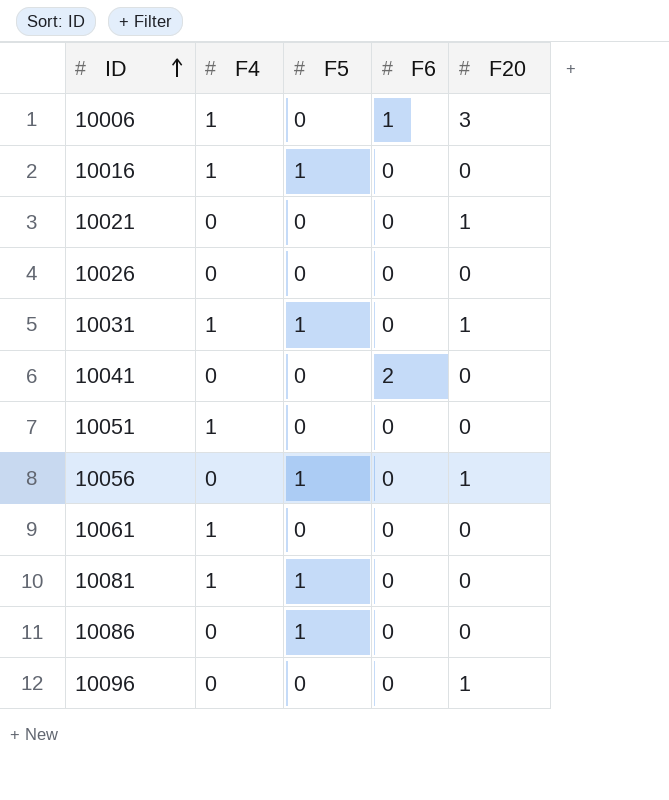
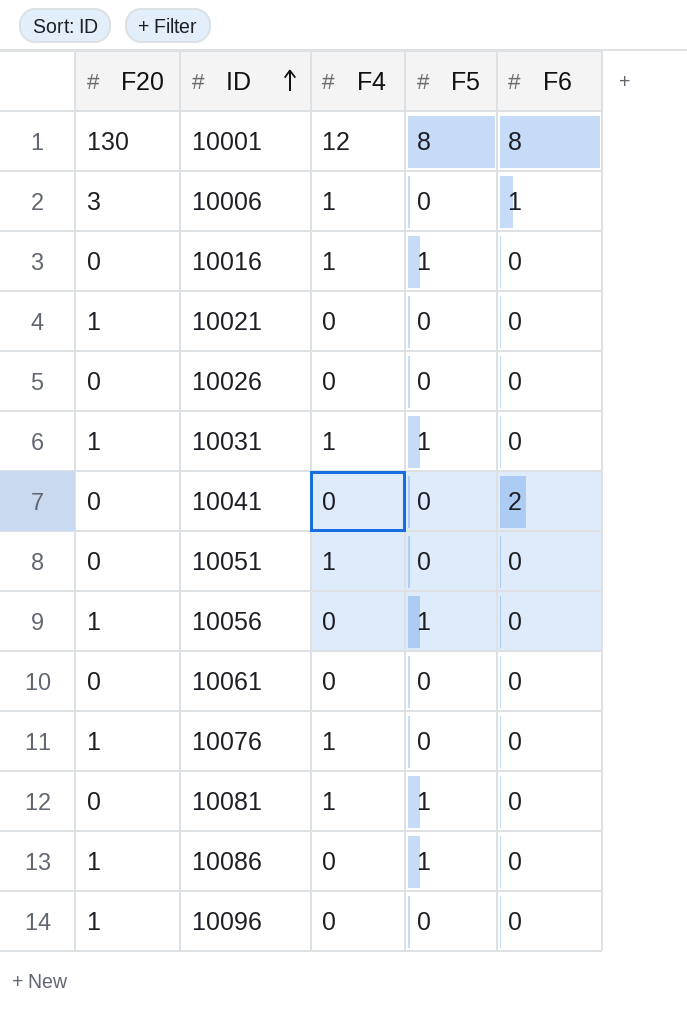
column F20 | position: 5 -> 1
row 10001: none -> 130 | 12 | 8 | 8
10061 | F4: 1 -> 0
row 10076: none -> 1 | 1 | 0 | 0
10086 | F20: 0 -> 1

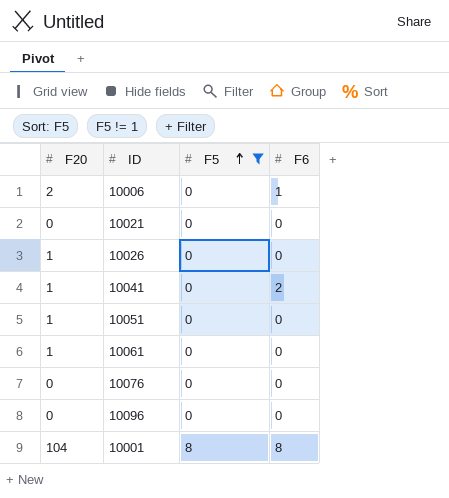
filter: none -> F5 != 1
row order: ID ascending -> F5 ascending
column F4 | position: 3 -> none
10006 | F20: 3 -> 2
10021 | F20: 1 -> 0
10026 | F20: 0 -> 1
10041 | F20: 0 -> 1
10051 | F20: 0 -> 1
10061 | F20: 0 -> 1
10076 | F20: 1 -> 0
10096 | F20: 1 -> 0
10001 | F20: 130 -> 104

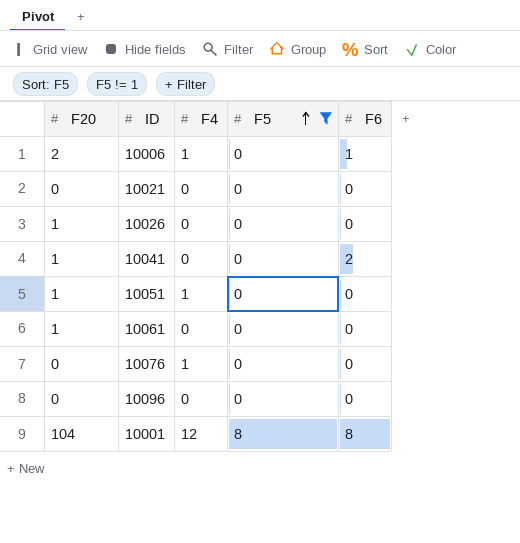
column F4 | position: none -> 3

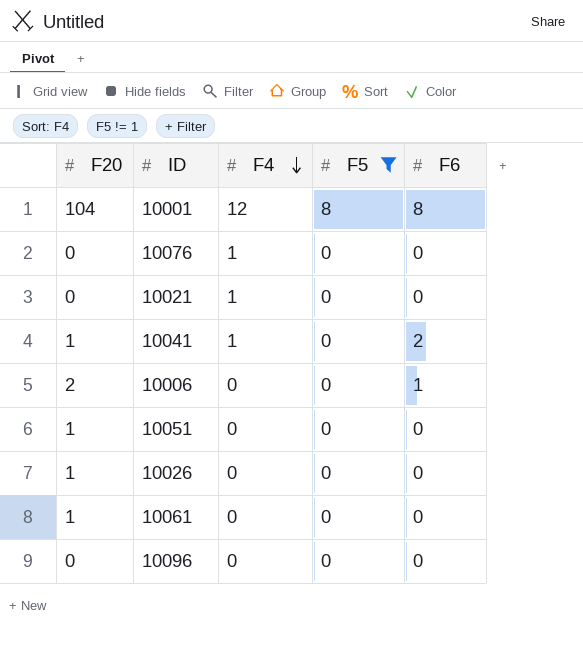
row order: F5 ascending -> F4 descending
10021 | F4: 0 -> 1
10041 | F4: 0 -> 1
10006 | F4: 1 -> 0
10051 | F4: 1 -> 0

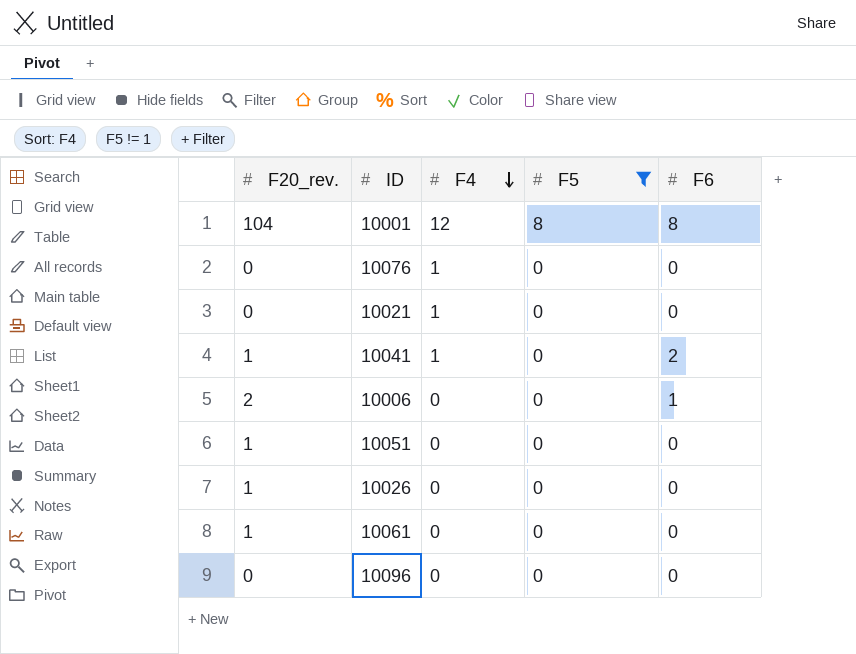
column name: F20 -> F20_rev.

